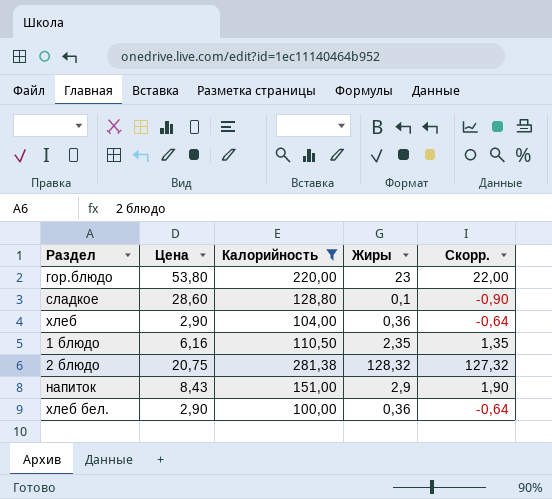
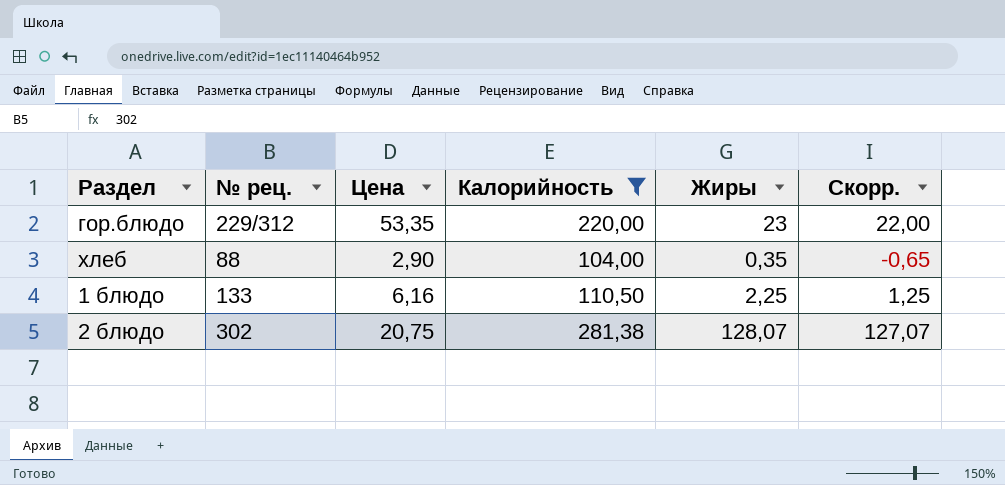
column № рец. | position: none -> 2
row сладкое: 28,60 | 128,80 | 0,1 | -0,90 -> none
row напиток: 8,43 | 151,00 | 2,9 | 1,90 -> none
row хлеб бел.: 2,90 | 100,00 | 0,36 | -0,64 -> none
гор.блюдо | Цена: 53,80 -> 53,35
хлеб | Жиры: 0,36 -> 0,35
хлеб | Скорр.: -0,64 -> -0,65
1 блюдо | Жиры: 2,35 -> 2,25
1 блюдо | Скорр.: 1,35 -> 1,25
2 блюдо | Жиры: 128,32 -> 128,07
2 блюдо | Скорр.: 127,32 -> 127,07

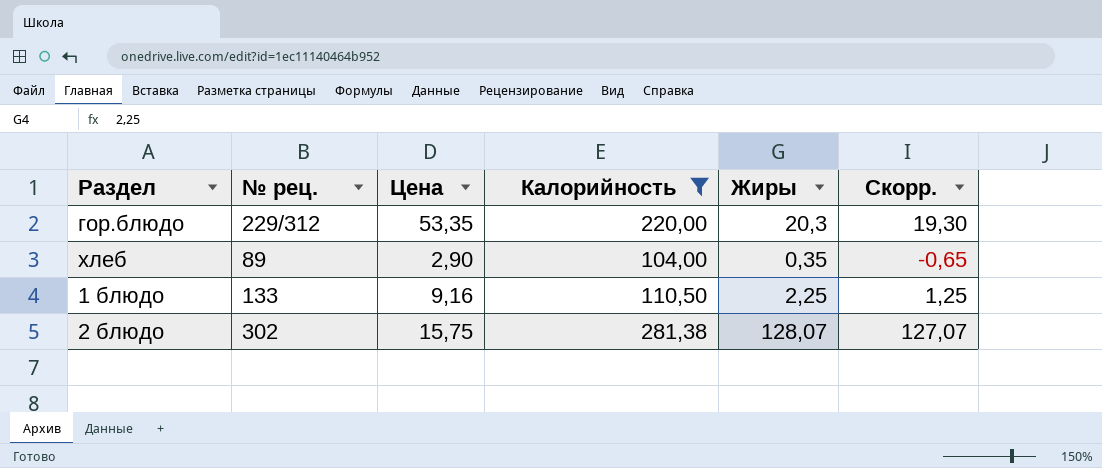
гор.блюдо | Жиры: 23 -> 20,3
гор.блюдо | Скорр.: 22,00 -> 19,30
хлеб | № рец.: 88 -> 89
1 блюдо | Цена: 6,16 -> 9,16
2 блюдо | Цена: 20,75 -> 15,75

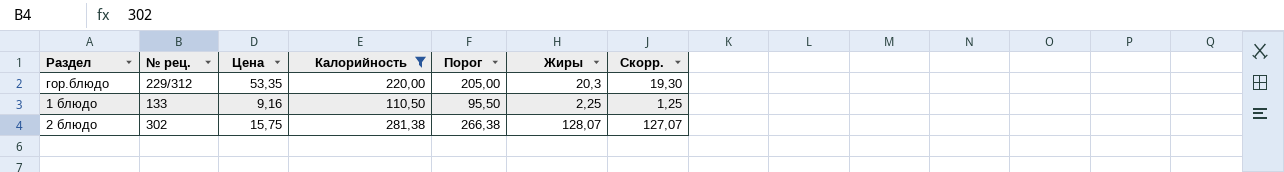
column Порог | formula: none -> [Калорийность] - 15
row хлеб: 89 | 2,90 | 104,00 | 0,35 | -0,65 -> none

